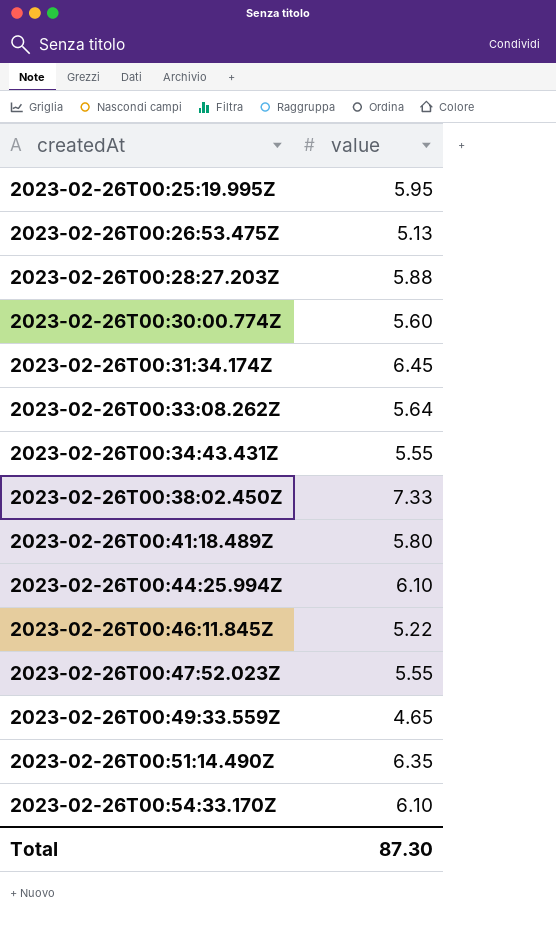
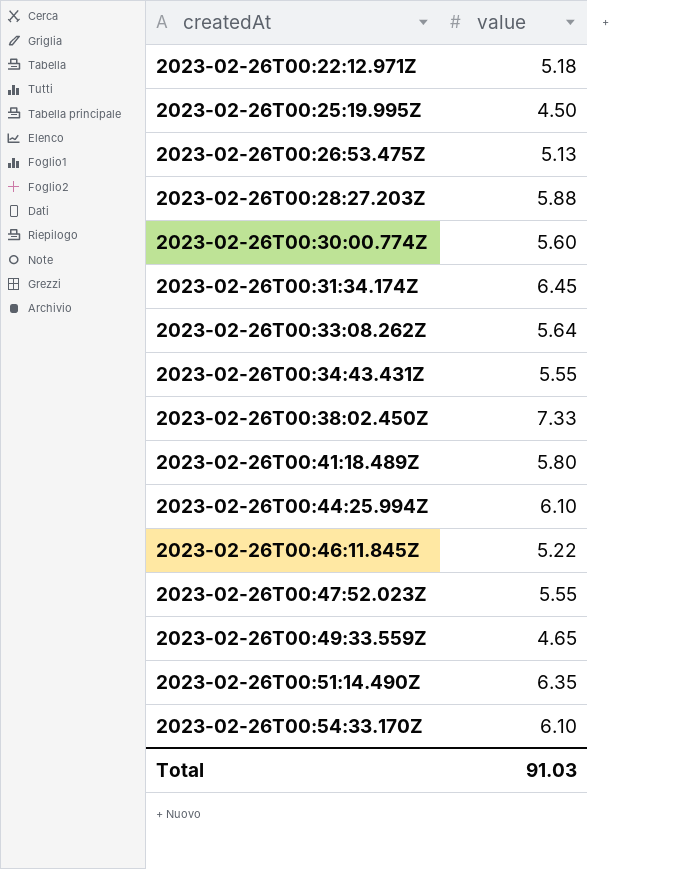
row 2023-02-26T00:22:12.971Z: none -> 5.18
2023-02-26T00:25:19.995Z | value: 5.95 -> 4.50
Total | value: 87.30 -> 91.03

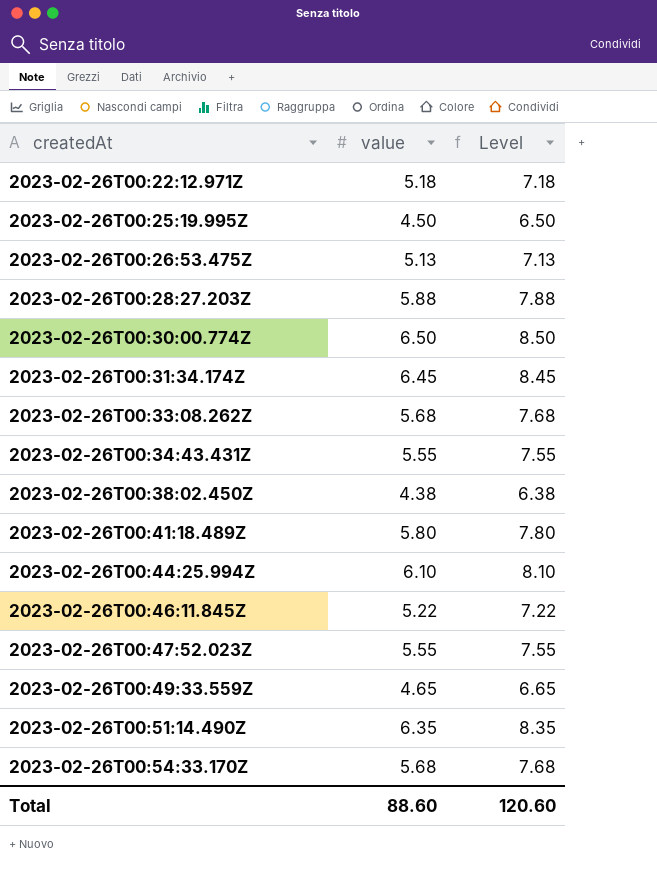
column Level | formula: none -> [value] + 2
2023-02-26T00:30:00.774Z | value: 5.60 -> 6.50
2023-02-26T00:33:08.262Z | value: 5.64 -> 5.68
2023-02-26T00:38:02.450Z | value: 7.33 -> 4.38
2023-02-26T00:54:33.170Z | value: 6.10 -> 5.68
Total | value: 91.03 -> 88.60

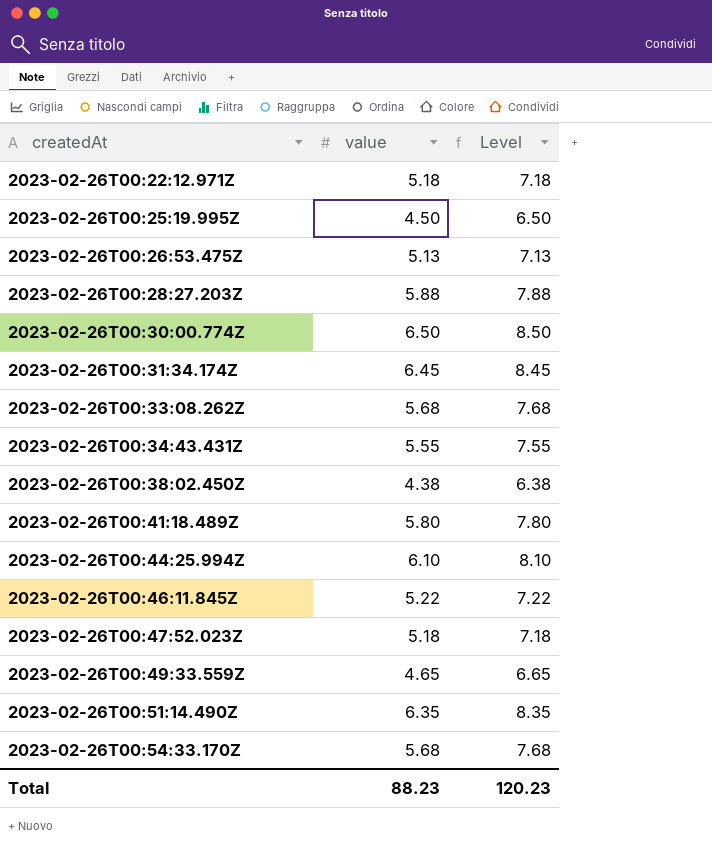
2023-02-26T00:47:52.023Z | value: 5.55 -> 5.18
2023-02-26T00:47:52.023Z | Level: 7.55 -> 7.18
Total | value: 88.60 -> 88.23
Total | Level: 120.60 -> 120.23

